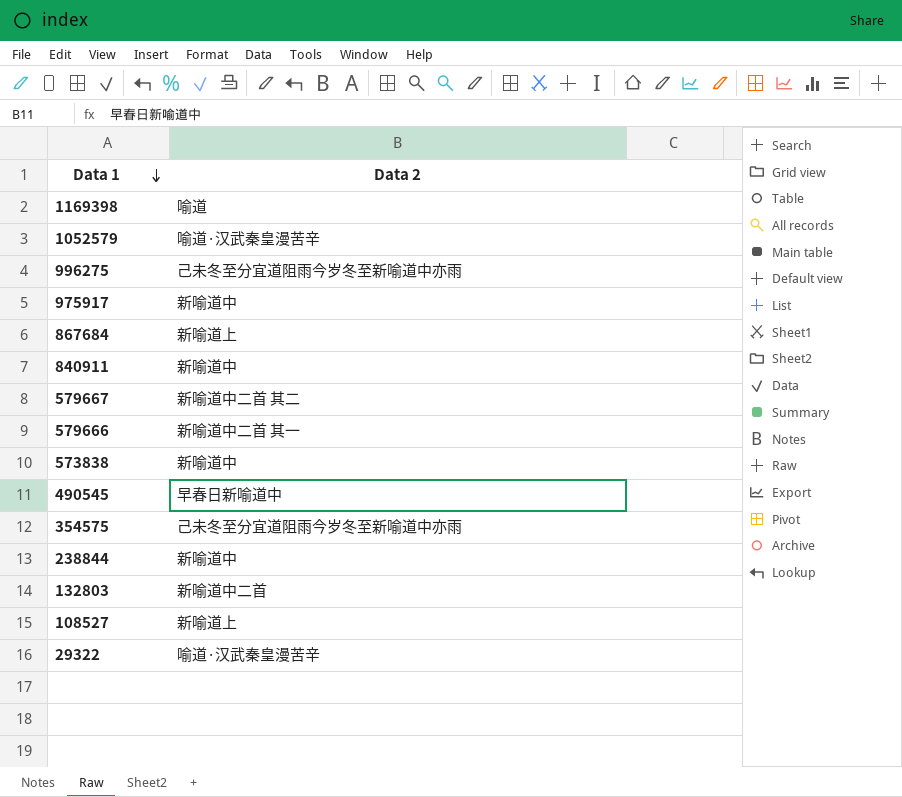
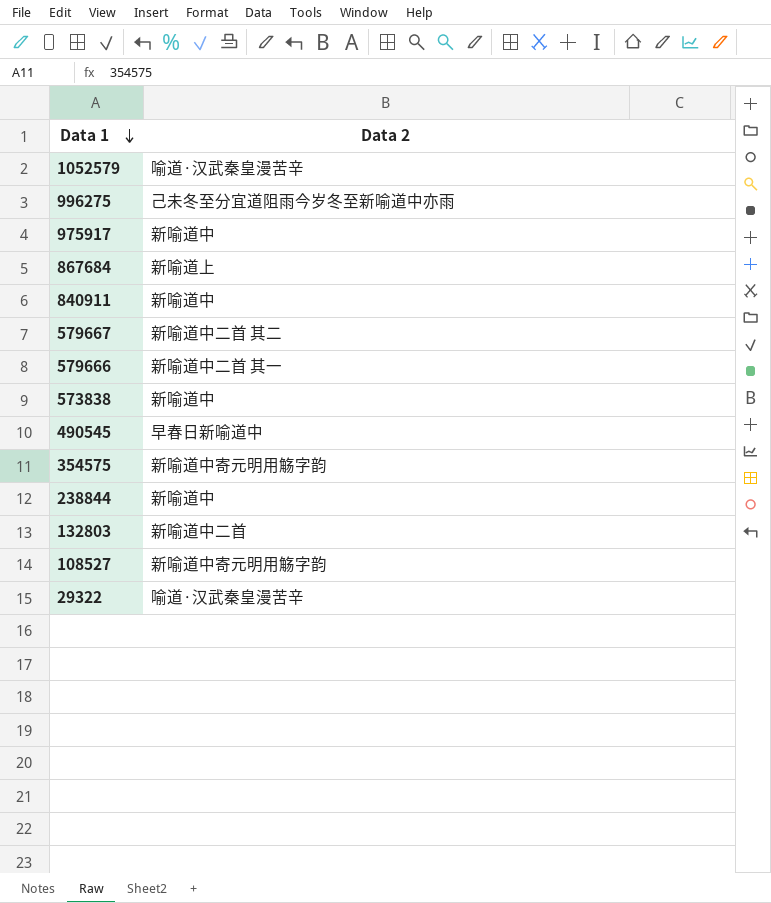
row 1169398: 喻道 -> none
354575 | Data 2: 己未冬至分宜道阻雨今岁冬至新喻道中亦雨 -> 新喻道中寄元明用觞字韵
108527 | Data 2: 新喻道上 -> 新喻道中寄元明用觞字韵

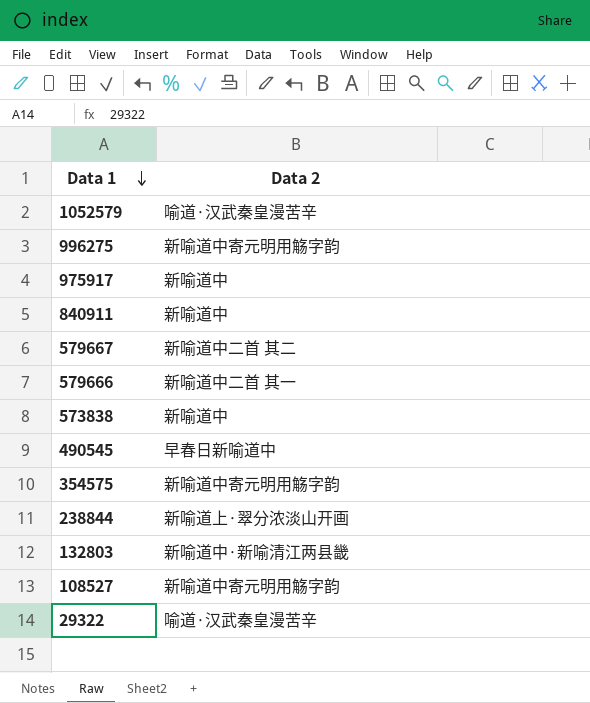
row 867684: 新喻道上 -> none
996275 | Data 2: 己未冬至分宜道阻雨今岁冬至新喻道中亦雨 -> 新喻道中寄元明用觞字韵
238844 | Data 2: 新喻道中 -> 新喻道上·翠分浓淡山开画
132803 | Data 2: 新喻道中二首 -> 新喻道中·新喻清江两县畿

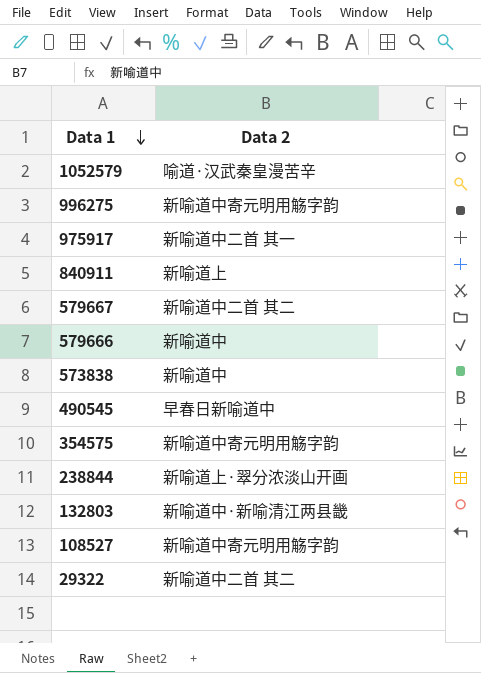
975917 | Data 2: 新喻道中 -> 新喻道中二首 其一
840911 | Data 2: 新喻道中 -> 新喻道上
579666 | Data 2: 新喻道中二首 其一 -> 新喻道中
29322 | Data 2: 喻道·汉武秦皇漫苦辛 -> 新喻道中二首 其二

